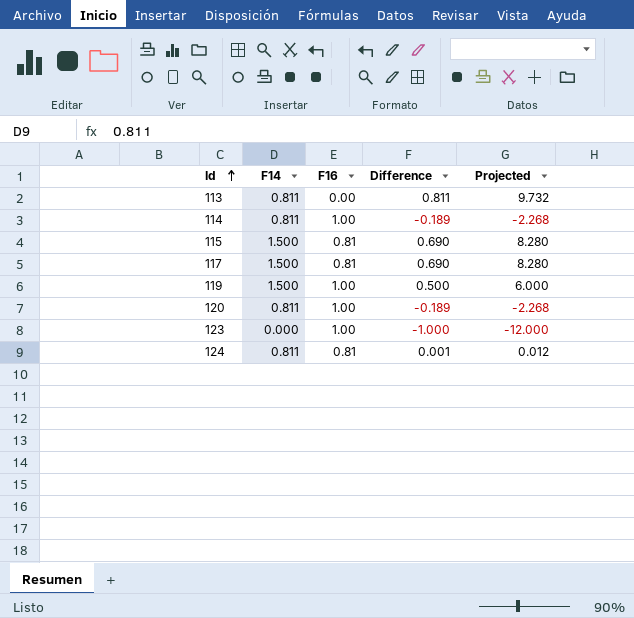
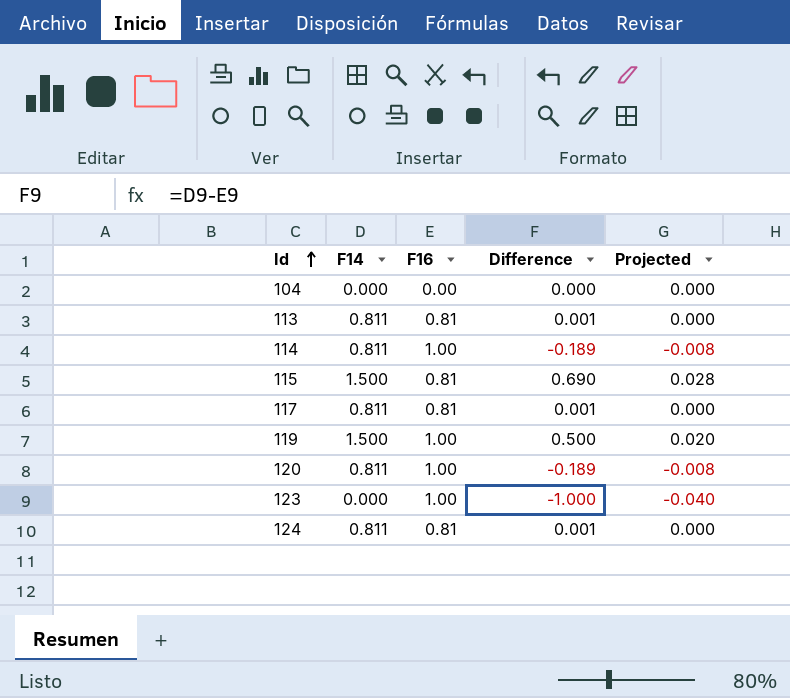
column Projected | formula: [Difference] * 12 -> [Difference] * 0.04
row 104: none -> 0.000 | 0.00 | 0.000 | 0.000
113 | F16: 0.00 -> 0.81
113 | Difference: 0.811 -> 0.001
117 | F14: 1.500 -> 0.811
117 | Difference: 0.690 -> 0.001

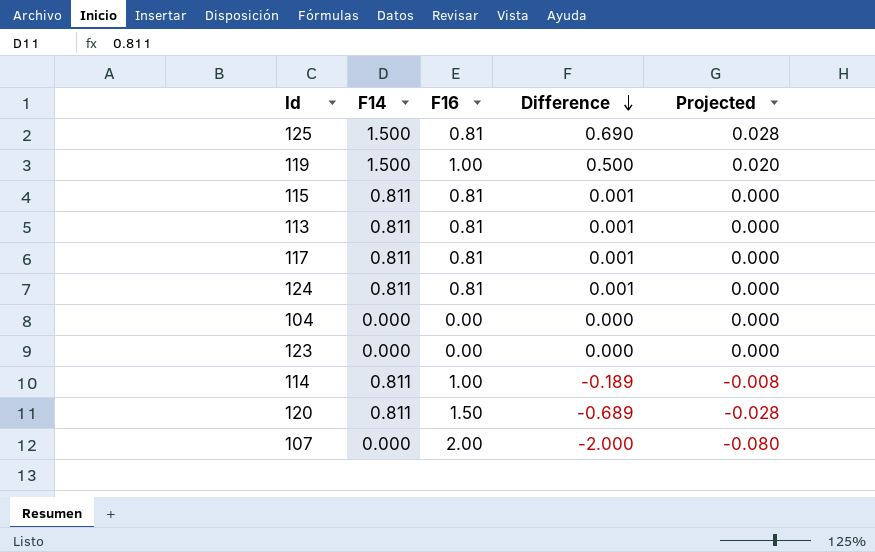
row order: Id ascending -> Difference descending
row 125: none -> 1.500 | 0.81 | 0.690 | 0.028
115 | F14: 1.500 -> 0.811
115 | Difference: 0.690 -> 0.001
115 | Projected: 0.028 -> 0.000
123 | F16: 1.00 -> 0.00
123 | Difference: -1.000 -> 0.000
123 | Projected: -0.040 -> 0.000
120 | F16: 1.00 -> 1.50
120 | Difference: -0.189 -> -0.689
120 | Projected: -0.008 -> -0.028
row 107: none -> 0.000 | 2.00 | -2.000 | -0.080

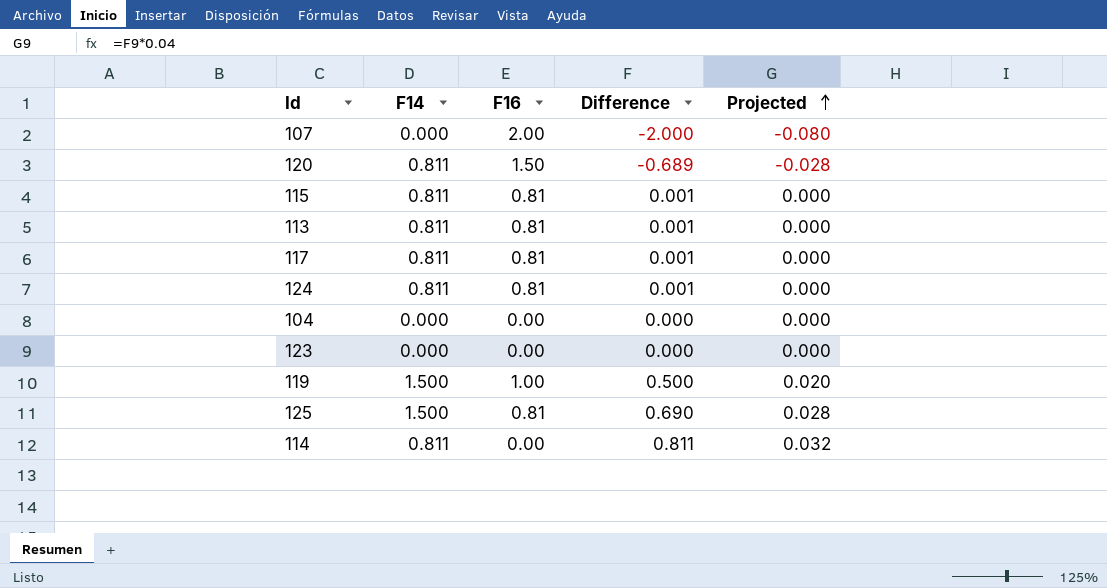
row order: Difference descending -> Projected ascending
114 | F16: 1.00 -> 0.00
114 | Difference: -0.189 -> 0.811
114 | Projected: -0.008 -> 0.032

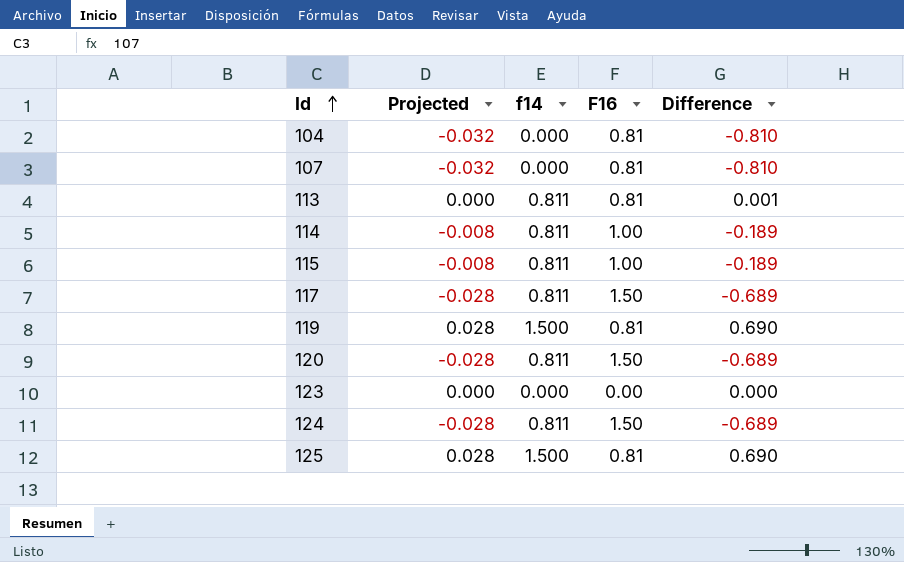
row order: Projected ascending -> Id ascending
column Projected | position: 5 -> 2
column name: F14 -> f14
104 | Projected: 0.000 -> -0.032
104 | F16: 0.00 -> 0.81
104 | Difference: 0.000 -> -0.810
107 | Projected: -0.080 -> -0.032
107 | F16: 2.00 -> 0.81
107 | Difference: -2.000 -> -0.810
114 | Projected: 0.032 -> -0.008
114 | F16: 0.00 -> 1.00
114 | Difference: 0.811 -> -0.189
115 | Projected: 0.000 -> -0.008
115 | F16: 0.81 -> 1.00
115 | Difference: 0.001 -> -0.189
117 | Projected: 0.000 -> -0.028
117 | F16: 0.81 -> 1.50
117 | Difference: 0.001 -> -0.689
119 | Projected: 0.020 -> 0.028
119 | F16: 1.00 -> 0.81
119 | Difference: 0.500 -> 0.690
124 | Projected: 0.000 -> -0.028
124 | F16: 0.81 -> 1.50
124 | Difference: 0.001 -> -0.689

